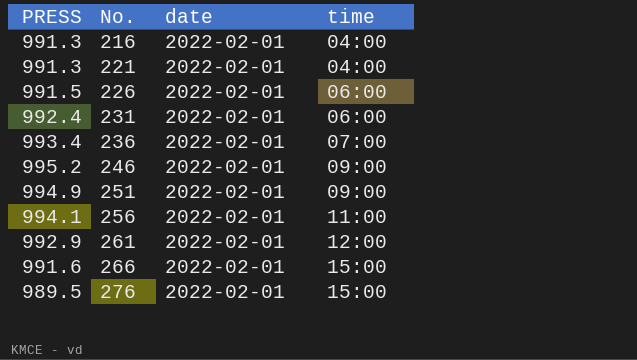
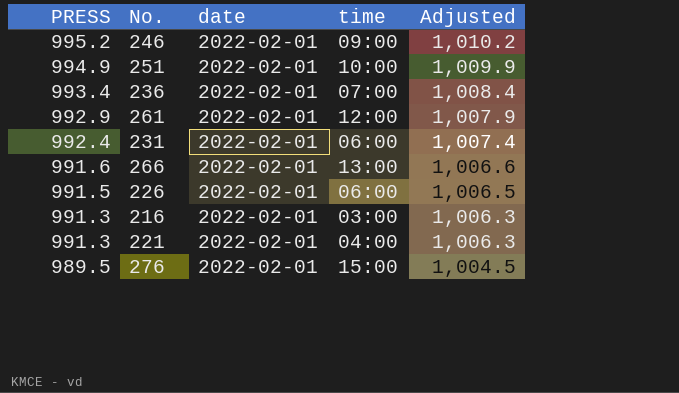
row order: No. ascending -> PRESS descending
column Adjusted | formula: none -> [PRESS] + 15
row 256: 994.1 | 2022-02-01 | 11:00 -> none
251 | time: 09:00 -> 10:00
266 | time: 15:00 -> 13:00
216 | time: 04:00 -> 03:00

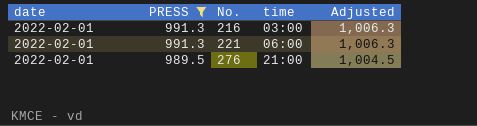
filter: none -> PRESS <= 991.3
column date | position: 3 -> 1
221 | time: 04:00 -> 06:00
276 | time: 15:00 -> 21:00

